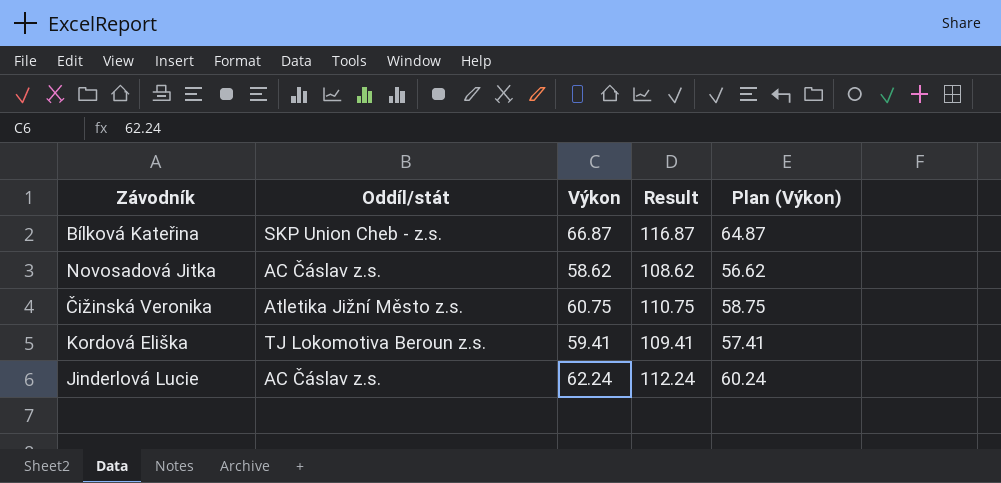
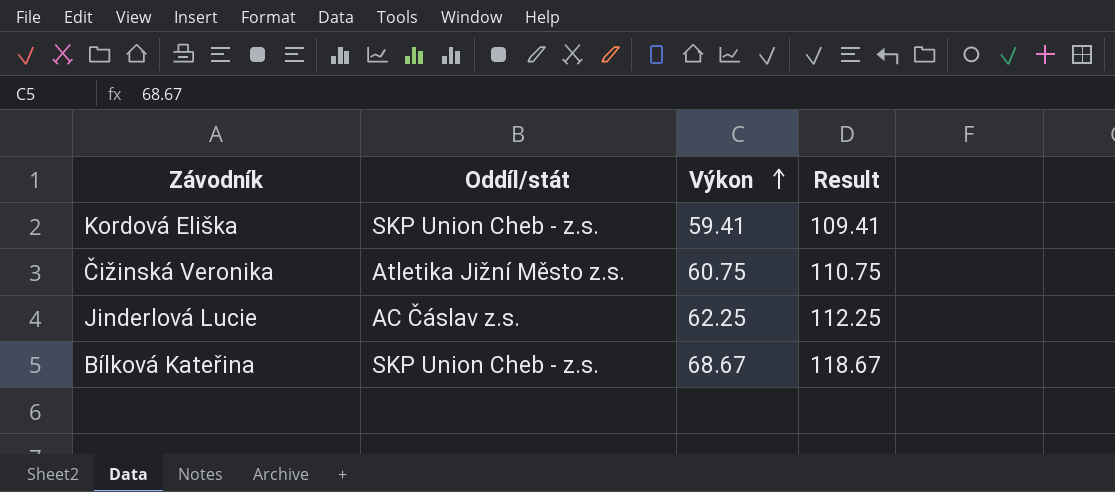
row order: none -> Výkon ascending
column Plan (Výkon) | formula: [Výkon] - 2 -> none
row Novosadová Jitka: AC Čáslav z.s. | 58.62 | 108.62 | 56.62 -> none
Kordová Eliška | Oddíl/stát: TJ Lokomotiva Beroun z.s. -> SKP Union Cheb - z.s.
Jinderlová Lucie | Výkon: 62.24 -> 62.25
Jinderlová Lucie | Result: 112.24 -> 112.25
Bílková Kateřina | Výkon: 66.87 -> 68.67
Bílková Kateřina | Result: 116.87 -> 118.67

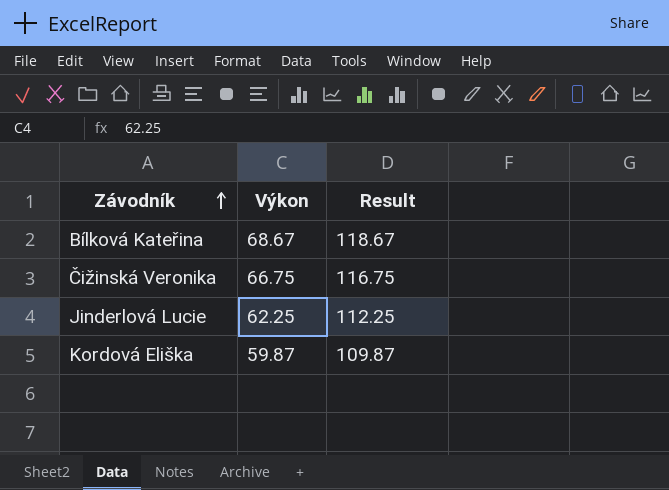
row order: Výkon ascending -> Závodník ascending
column Oddíl/stát | position: 2 -> none
Čižinská Veronika | Výkon: 60.75 -> 66.75
Čižinská Veronika | Result: 110.75 -> 116.75
Kordová Eliška | Výkon: 59.41 -> 59.87
Kordová Eliška | Result: 109.41 -> 109.87

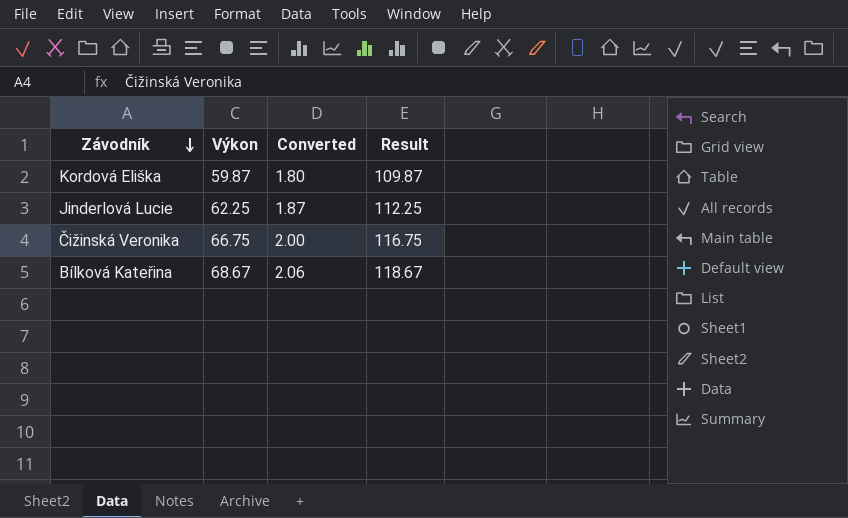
row order: Závodník ascending -> Závodník descending
column Converted | formula: none -> [Výkon] * 0.03

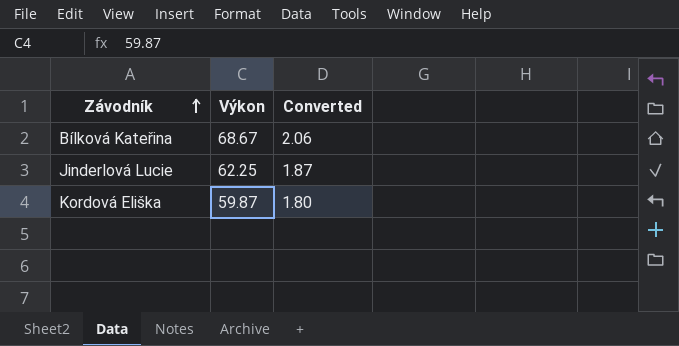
row order: Závodník descending -> Závodník ascending
column Result | formula: [Výkon] + 50 -> none
row Čižinská Veronika: 66.75 | 2.00 | 116.75 -> none

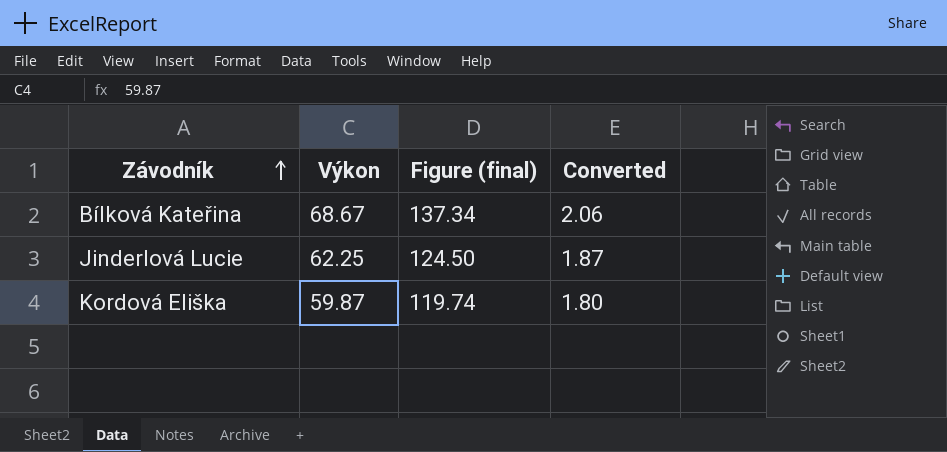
column Figure (final) | formula: none -> [Výkon] * 2

